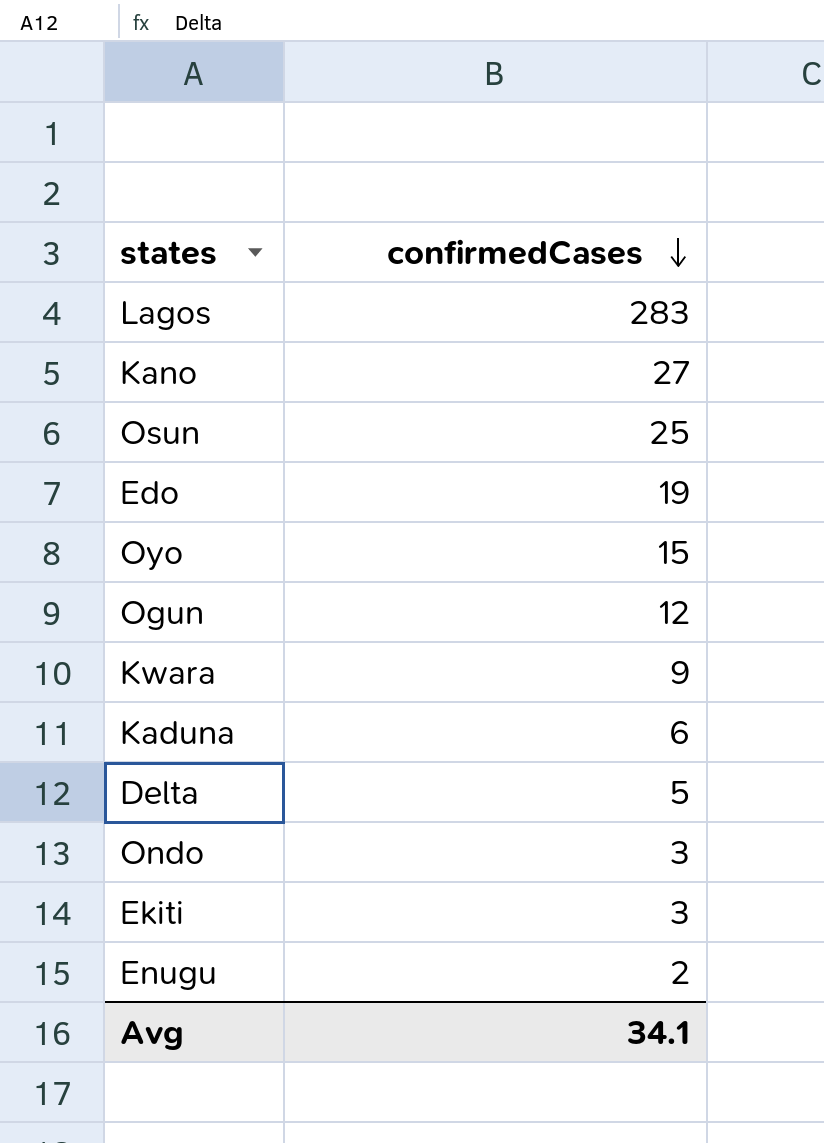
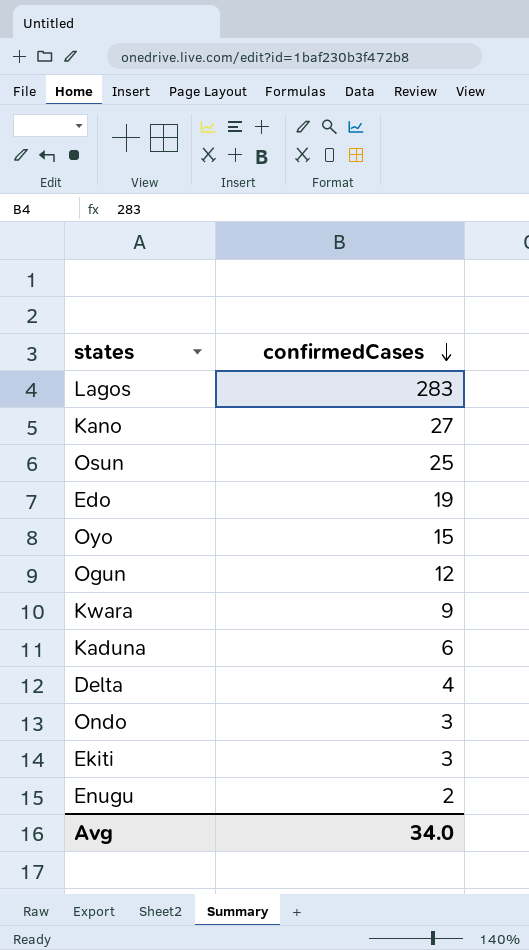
Delta | confirmedCases: 5 -> 4
Avg | confirmedCases: 34.1 -> 34.0

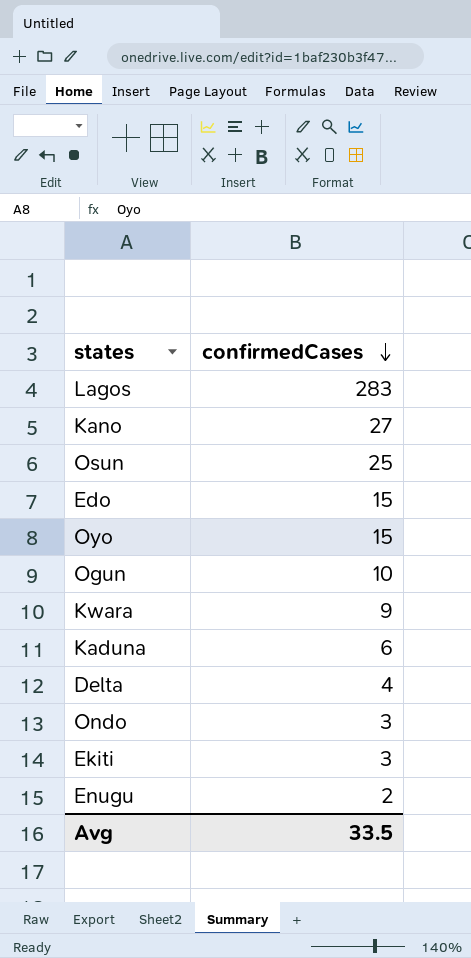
Edo | confirmedCases: 19 -> 15
Ogun | confirmedCases: 12 -> 10
Avg | confirmedCases: 34.0 -> 33.5

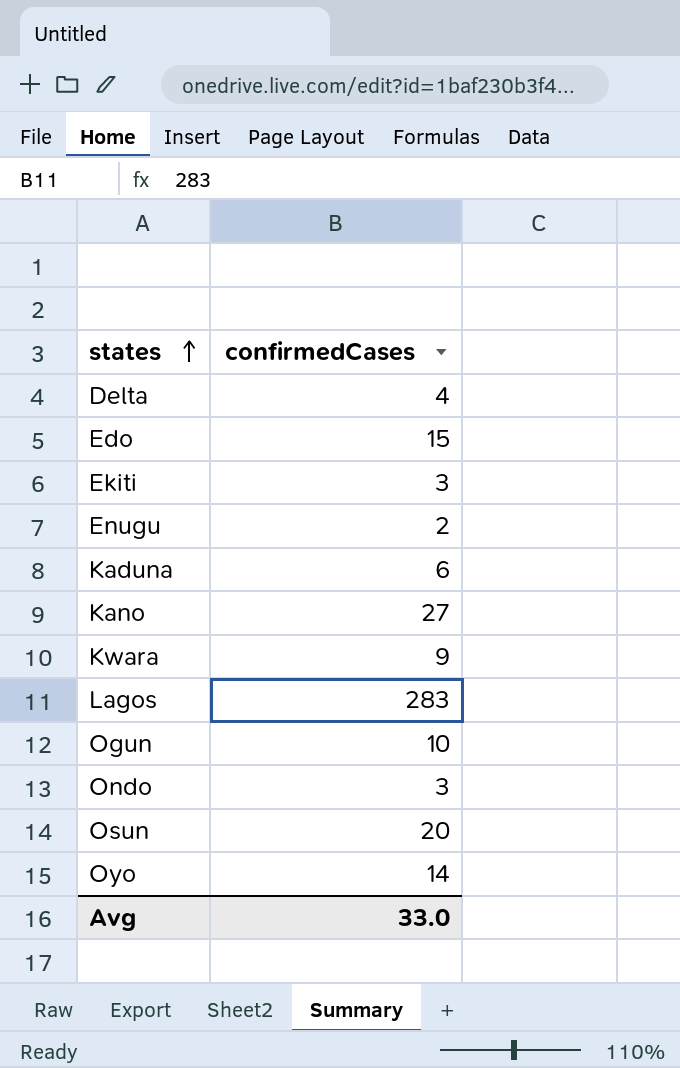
row order: confirmedCases descending -> states ascending
Osun | confirmedCases: 25 -> 20
Oyo | confirmedCases: 15 -> 14
Avg | confirmedCases: 33.5 -> 33.0

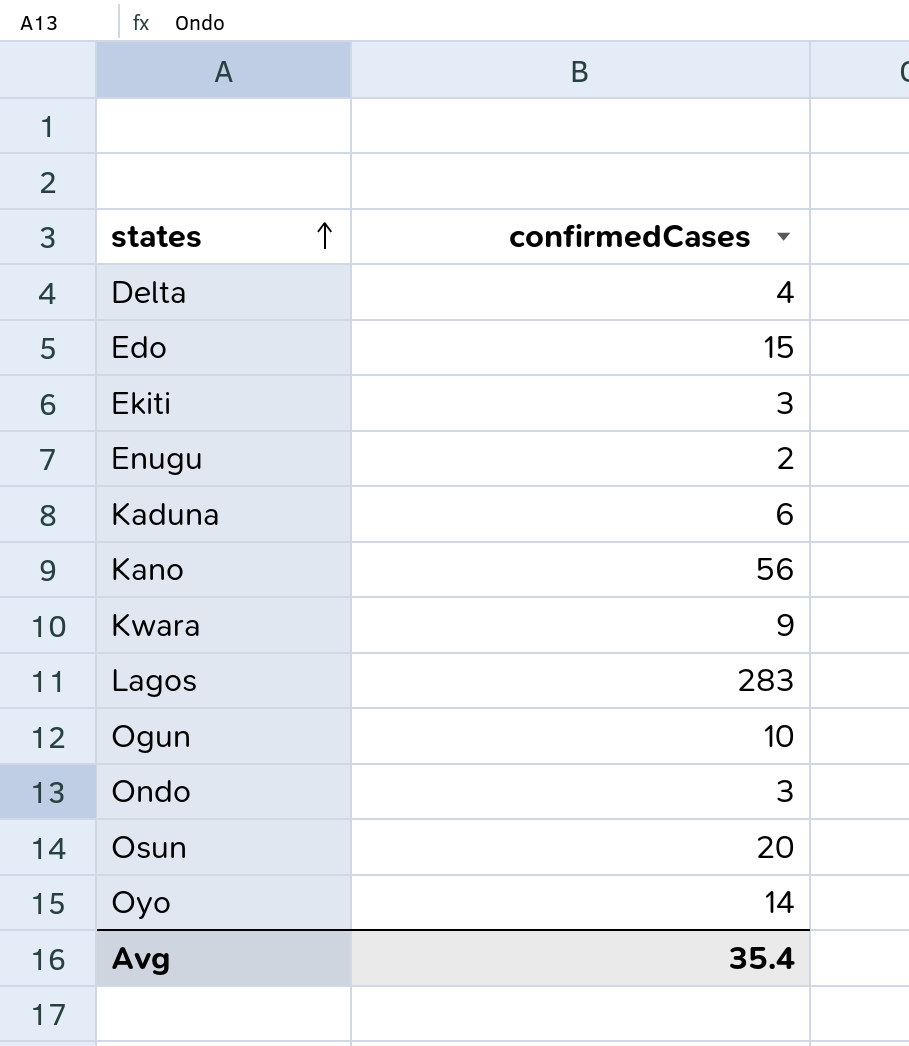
Kano | confirmedCases: 27 -> 56
Avg | confirmedCases: 33.0 -> 35.4

